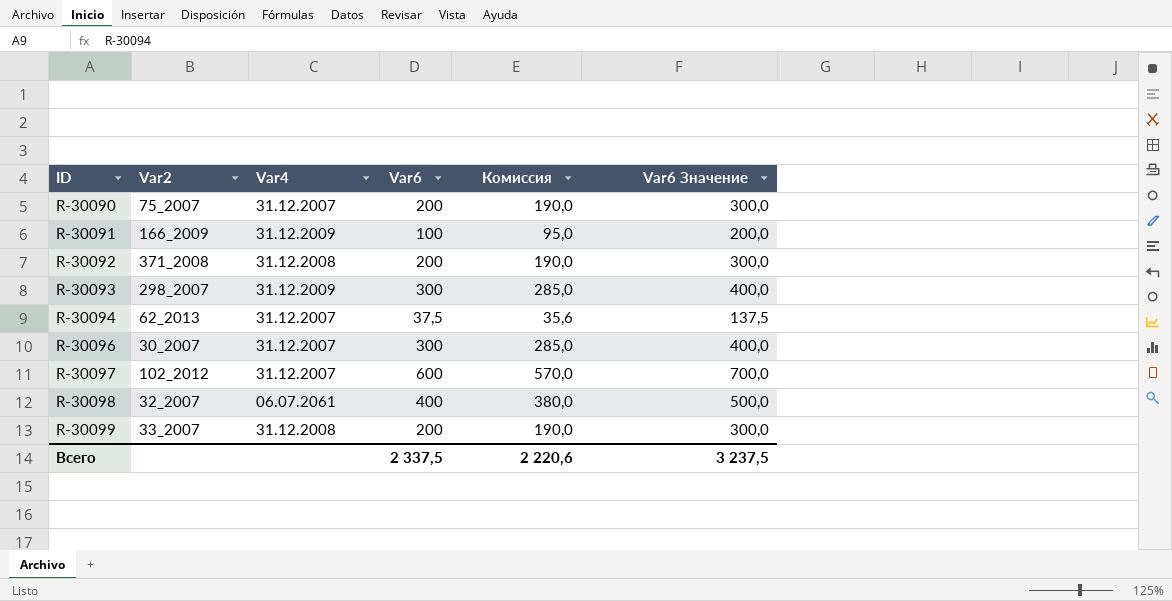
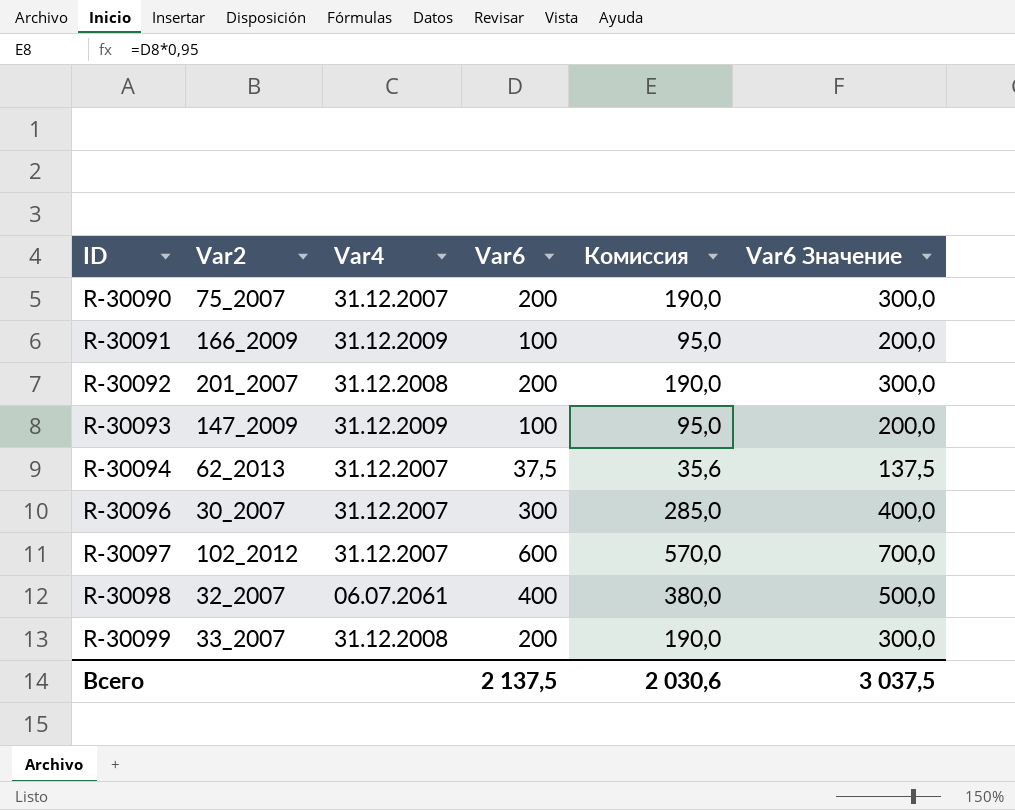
R-30092 | Var2: 371_2008 -> 201_2007
R-30093 | Var2: 298_2007 -> 147_2009
R-30093 | Var6: 300 -> 100
R-30093 | Комиссия: 285,0 -> 95,0
R-30093 | Var6 Значение: 400,0 -> 200,0
Всего | Var6: 2 337,5 -> 2 137,5
Всего | Комиссия: 2 220,6 -> 2 030,6
Всего | Var6 Значение: 3 237,5 -> 3 037,5

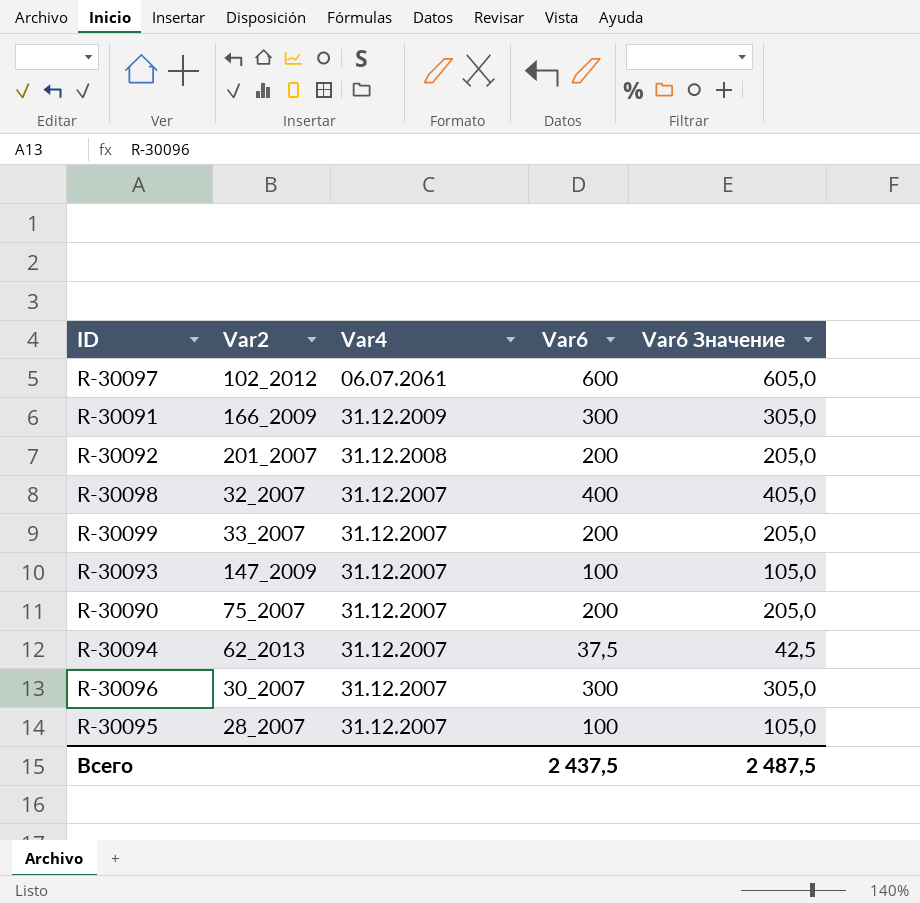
row order: ID ascending -> Var4 descending
column Комиссия | formula: [Var6] * 0,95 -> none
column Var6 Значение | formula: [Var6] + 100 -> [Var6] + 5
R-30097 | Var4: 31.12.2007 -> 06.07.2061
R-30091 | Var6: 100 -> 300
R-30098 | Var4: 06.07.2061 -> 31.12.2007
R-30099 | Var4: 31.12.2008 -> 31.12.2007
R-30093 | Var4: 31.12.2009 -> 31.12.2007
row R-30095: none -> 28_2007 | 31.12.2007 | 100 | 105,0
Всего | Var6: 2 137,5 -> 2 437,5
Всего | Var6 Значение: 3 037,5 -> 2 487,5

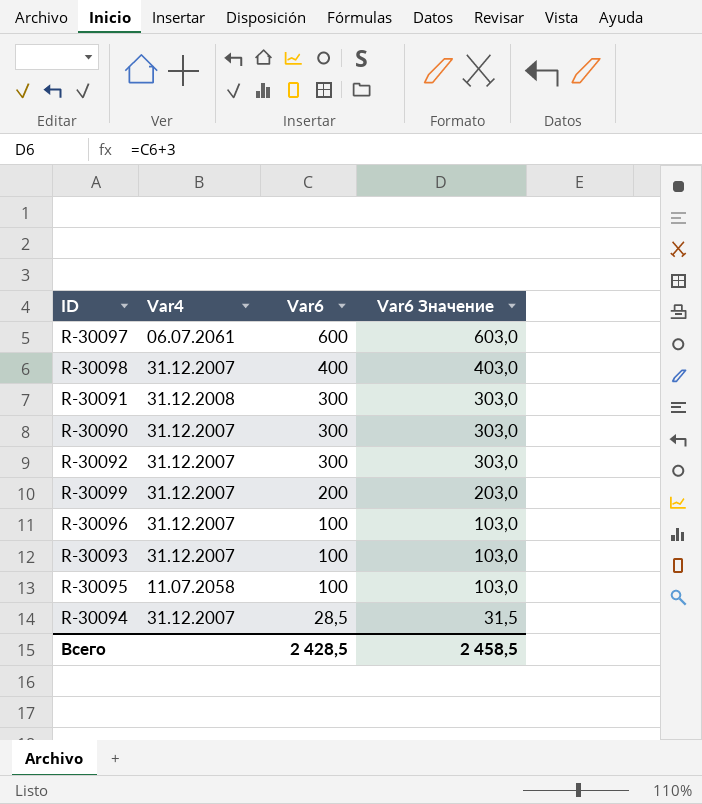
row order: Var4 descending -> Var6 descending
column Var2 | position: 2 -> none
column Var6 Значение | formula: [Var6] + 5 -> [Var6] + 3
R-30091 | Var4: 31.12.2009 -> 31.12.2008
R-30090 | Var6: 200 -> 300
R-30092 | Var4: 31.12.2008 -> 31.12.2007
R-30092 | Var6: 200 -> 300
R-30096 | Var6: 300 -> 100
R-30095 | Var4: 31.12.2007 -> 11.07.2058
R-30094 | Var6: 37,5 -> 28,5
Всего | Var6: 2 437,5 -> 2 428,5
Всего | Var6 Значение: 2 487,5 -> 2 458,5

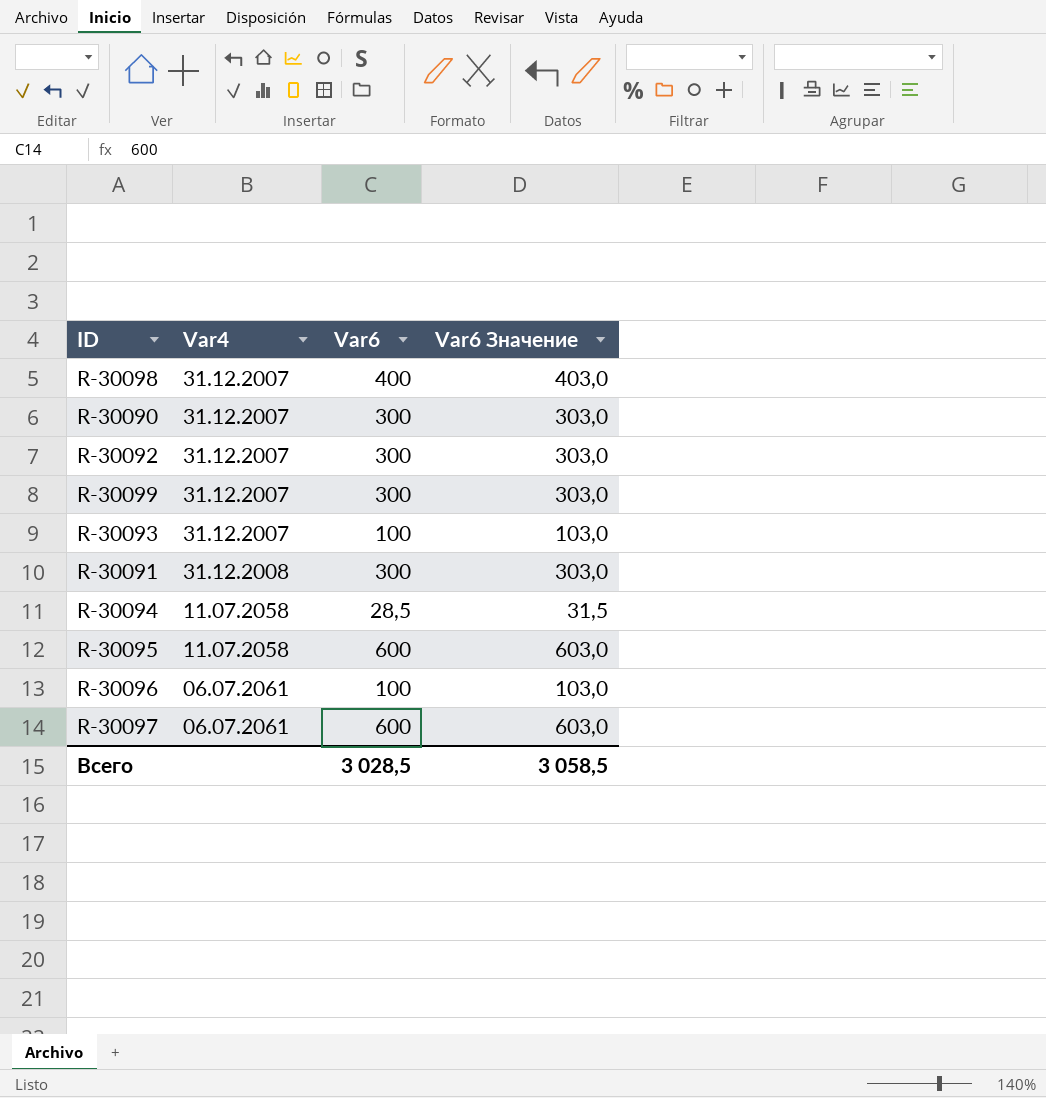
row order: Var6 descending -> Var4 ascending
R-30099 | Var6: 200 -> 300
R-30099 | Var6 Значение: 203,0 -> 303,0
R-30094 | Var4: 31.12.2007 -> 11.07.2058
R-30095 | Var6: 100 -> 600
R-30095 | Var6 Значение: 103,0 -> 603,0
R-30096 | Var4: 31.12.2007 -> 06.07.2061
Всего | Var6: 2 428,5 -> 3 028,5
Всего | Var6 Значение: 2 458,5 -> 3 058,5

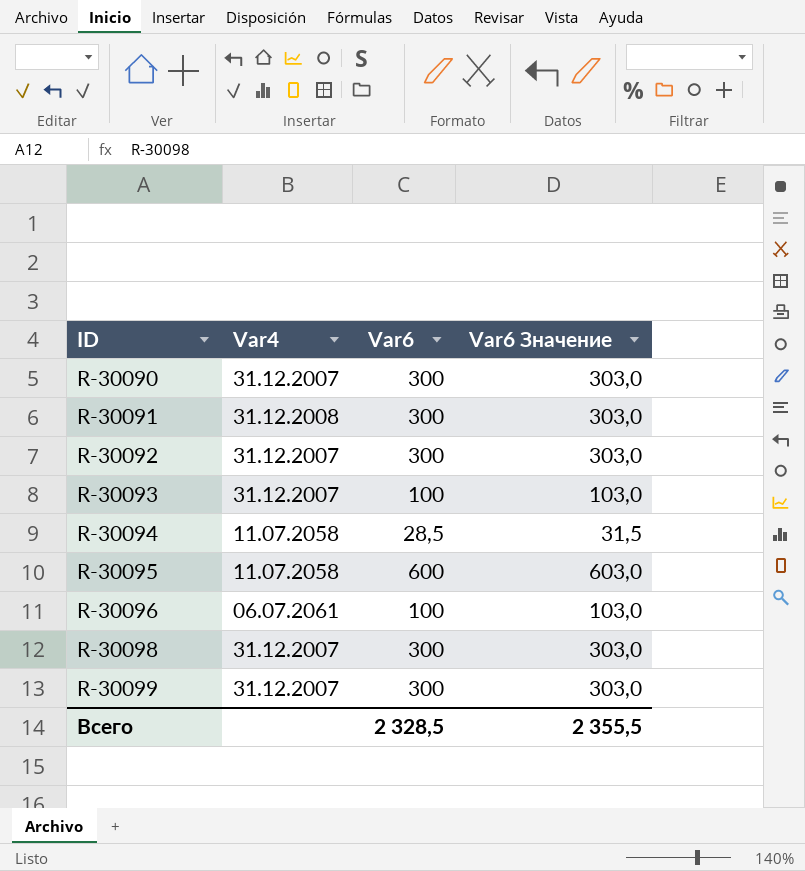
row order: Var4 ascending -> ID ascending
row R-30097: 06.07.2061 | 600 | 603,0 -> none
R-30098 | Var6: 400 -> 300
R-30098 | Var6 Значение: 403,0 -> 303,0
Всего | Var6: 3 028,5 -> 2 328,5
Всего | Var6 Значение: 3 058,5 -> 2 355,5

